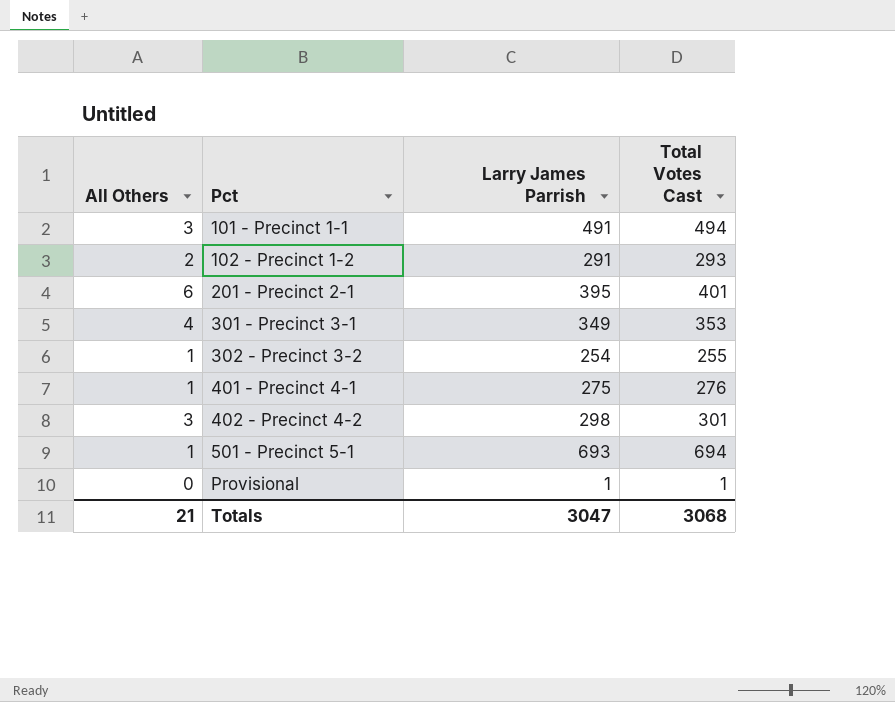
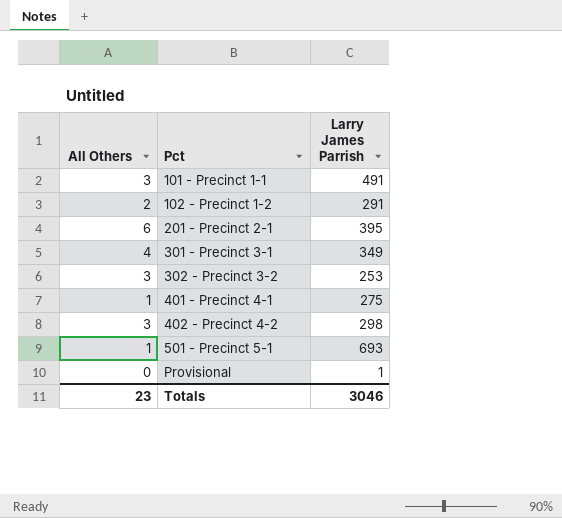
column Total Votes Cast | formula: [All Others] + [Larry James Parrish] -> none
302 - Precinct 3-2 | All Others: 1 -> 3
302 - Precinct 3-2 | Larry James Parrish: 254 -> 253
Totals | All Others: 21 -> 23
Totals | Larry James Parrish: 3047 -> 3046

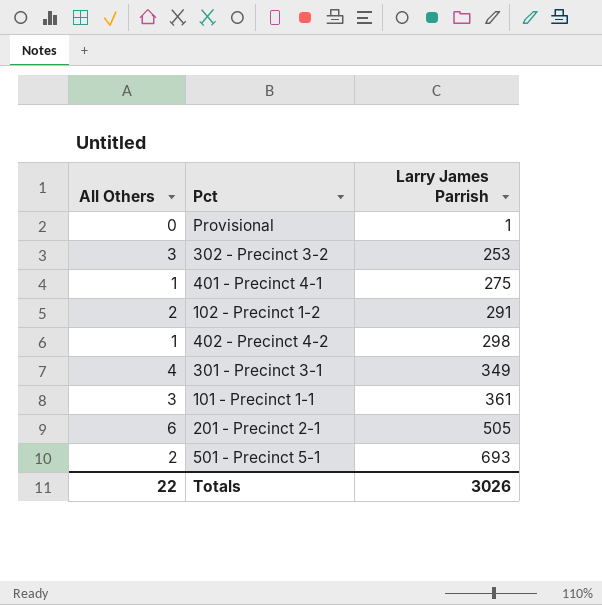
row order: Pct ascending -> Larry James Parrish ascending
402 - Precinct 4-2 | All Others: 3 -> 1
101 - Precinct 1-1 | Larry James Parrish: 491 -> 361
201 - Precinct 2-1 | Larry James Parrish: 395 -> 505
501 - Precinct 5-1 | All Others: 1 -> 2
Totals | All Others: 23 -> 22
Totals | Larry James Parrish: 3046 -> 3026

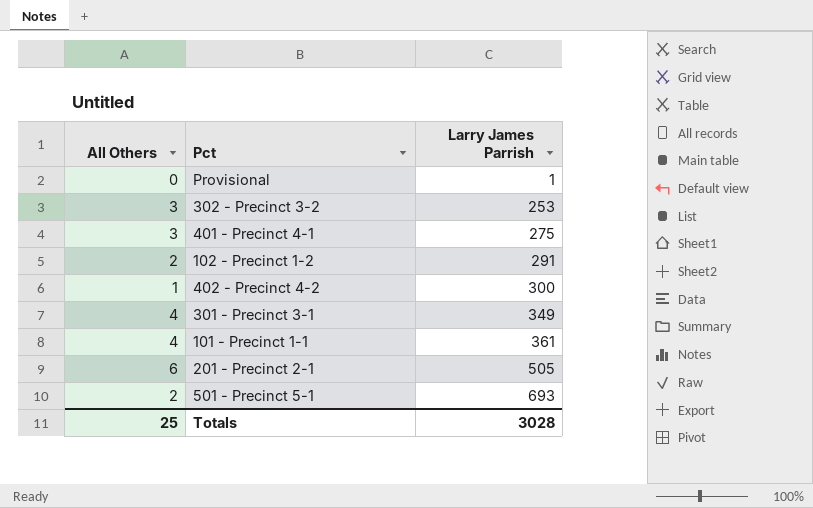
401 - Precinct 4-1 | All Others: 1 -> 3
402 - Precinct 4-2 | Larry James Parrish: 298 -> 300
101 - Precinct 1-1 | All Others: 3 -> 4
Totals | All Others: 22 -> 25
Totals | Larry James Parrish: 3026 -> 3028

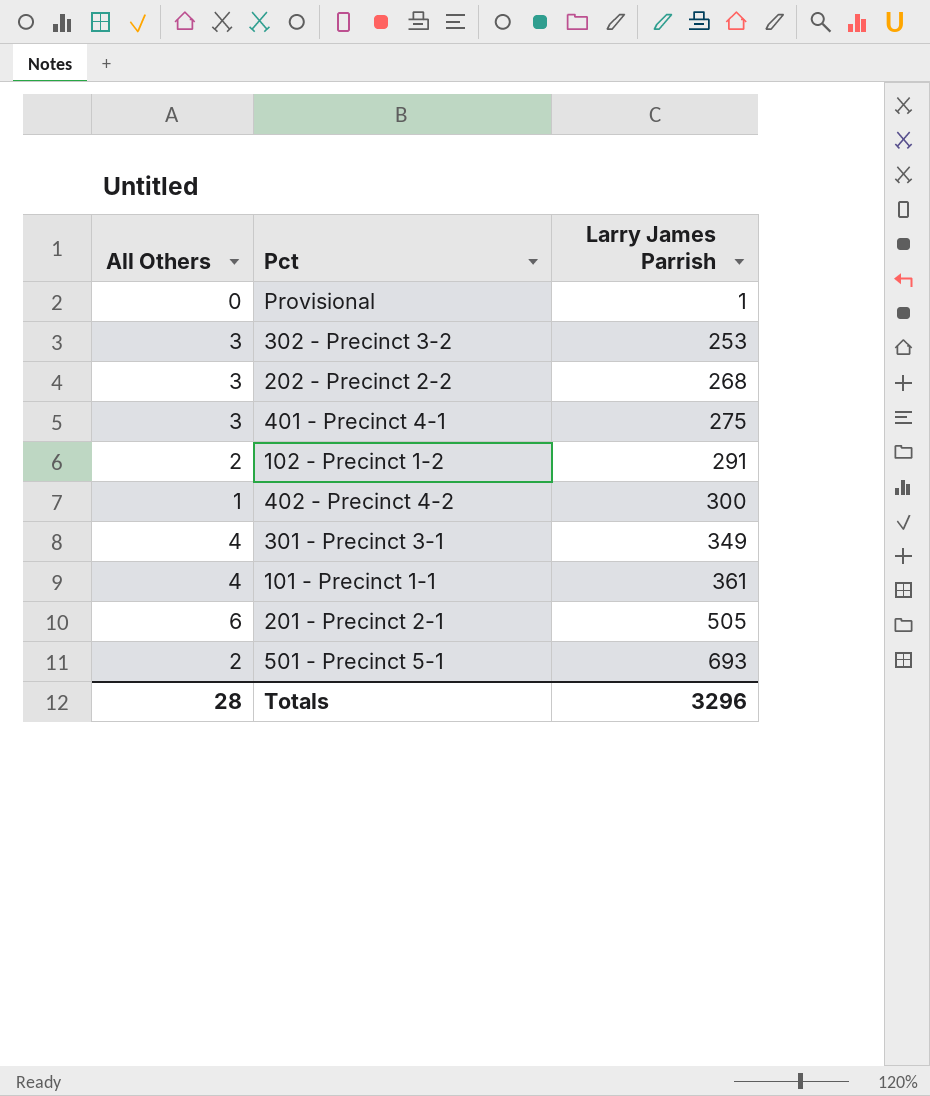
row 202 - Precinct 2-2: none -> 3 | 268
Totals | All Others: 25 -> 28
Totals | Larry James Parrish: 3028 -> 3296

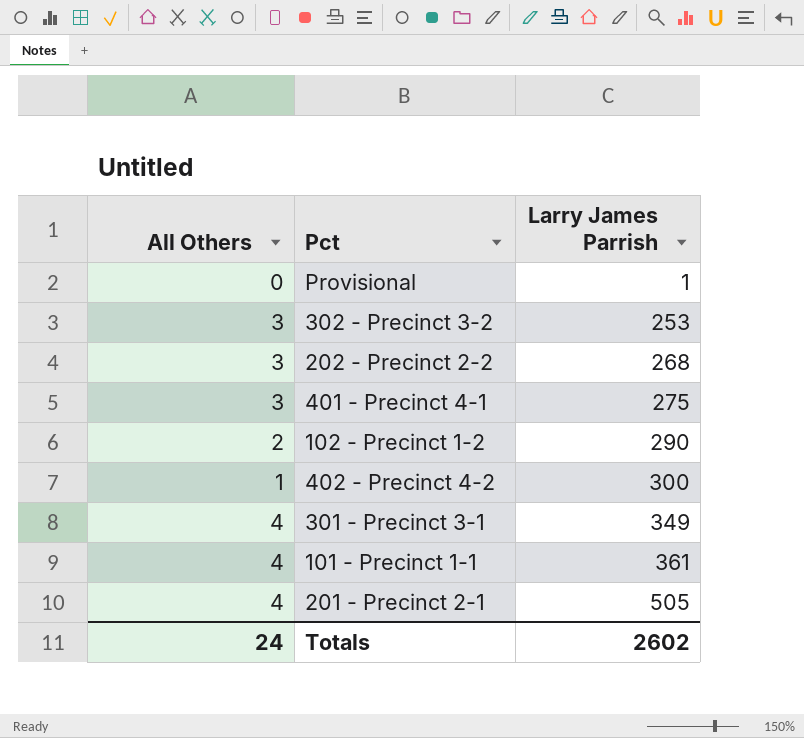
row 501 - Precinct 5-1: 2 | 693 -> none
102 - Precinct 1-2 | Larry James Parrish: 291 -> 290
201 - Precinct 2-1 | All Others: 6 -> 4
Totals | All Others: 28 -> 24
Totals | Larry James Parrish: 3296 -> 2602

